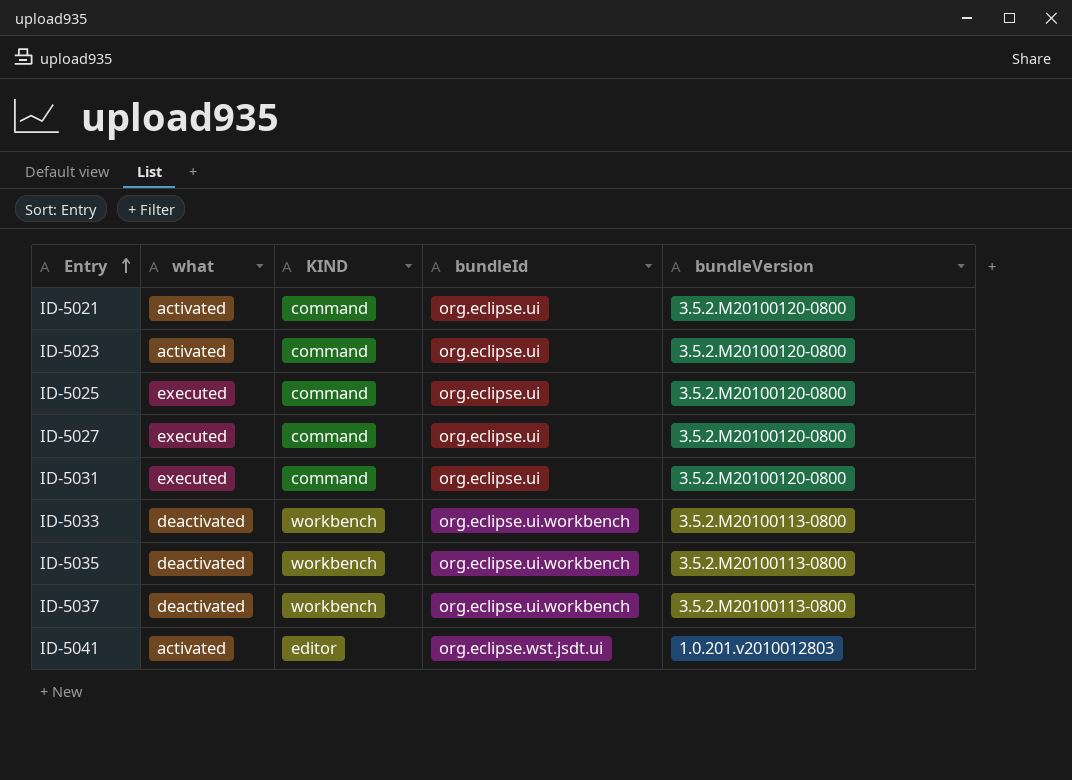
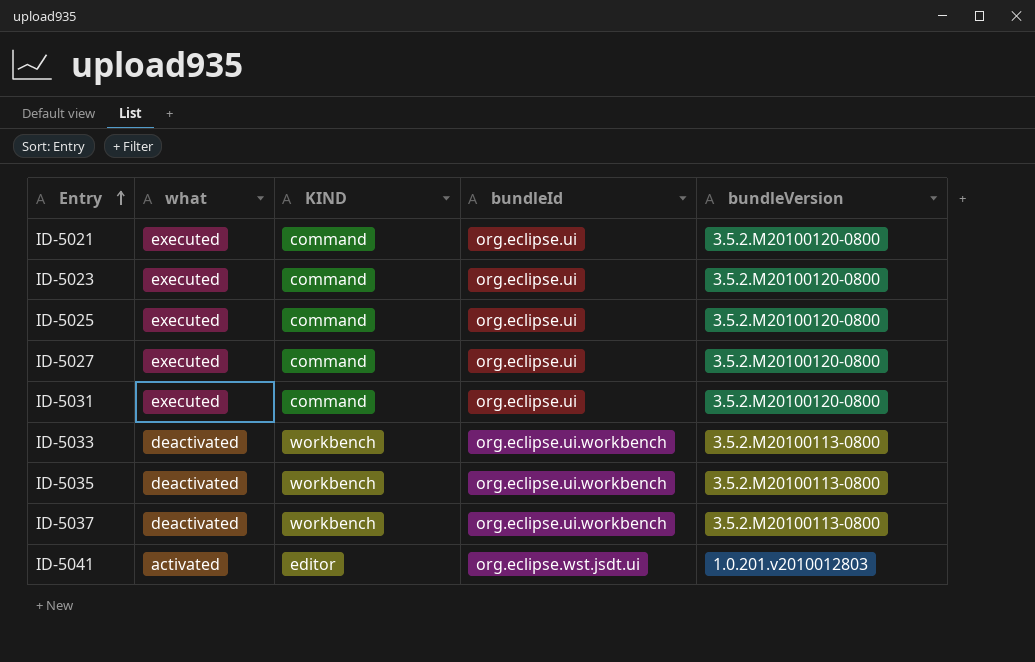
ID-5021 | what: activated -> executed
ID-5023 | what: activated -> executed

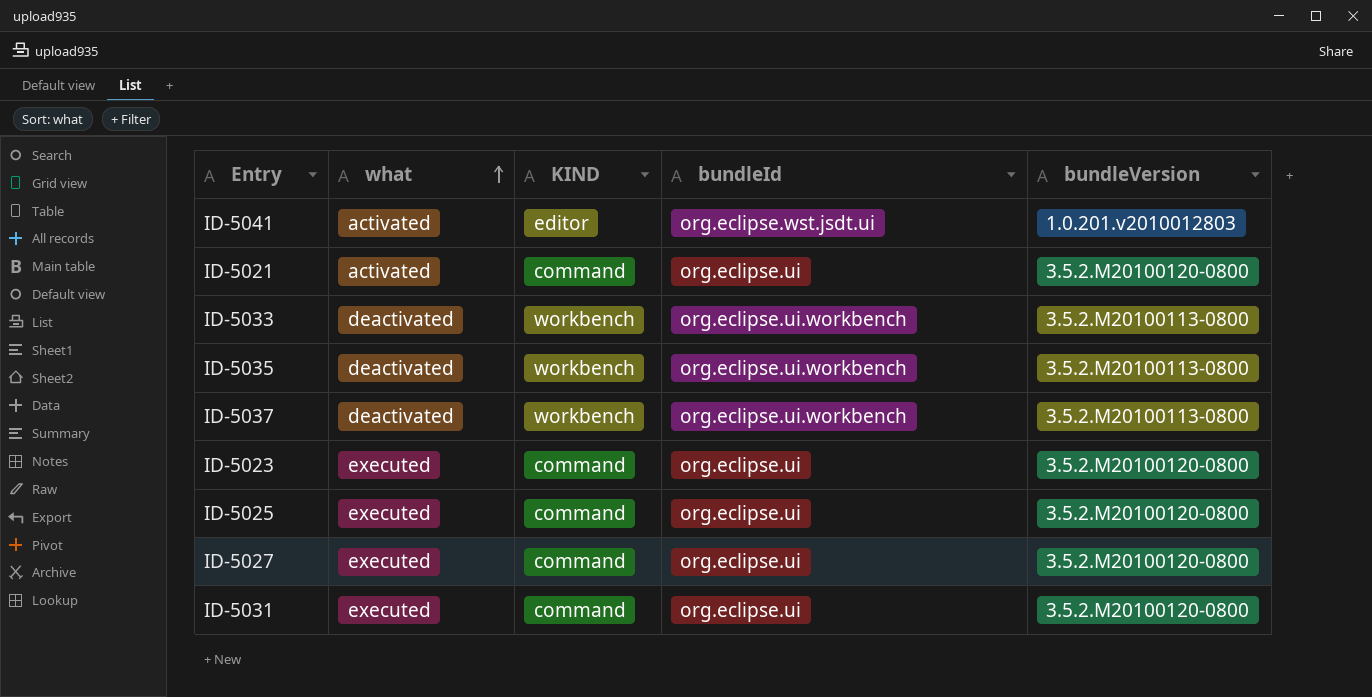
row order: Entry ascending -> what ascending
ID-5021 | what: executed -> activated

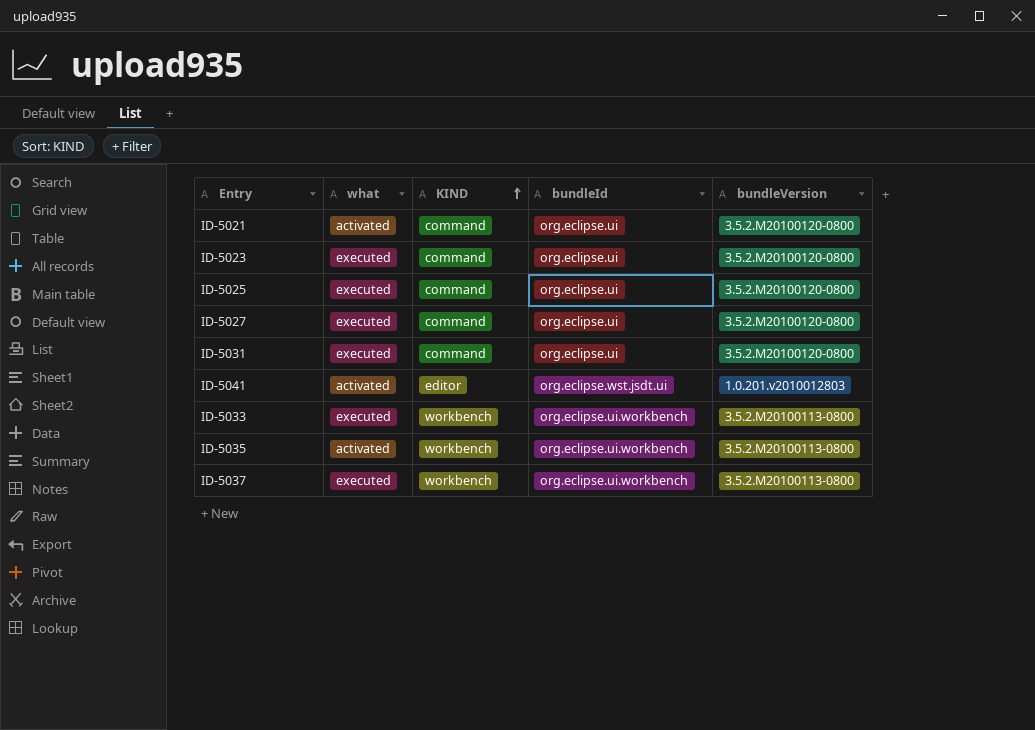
row order: what ascending -> KIND ascending
ID-5033 | what: deactivated -> executed
ID-5035 | what: deactivated -> activated
ID-5037 | what: deactivated -> executed

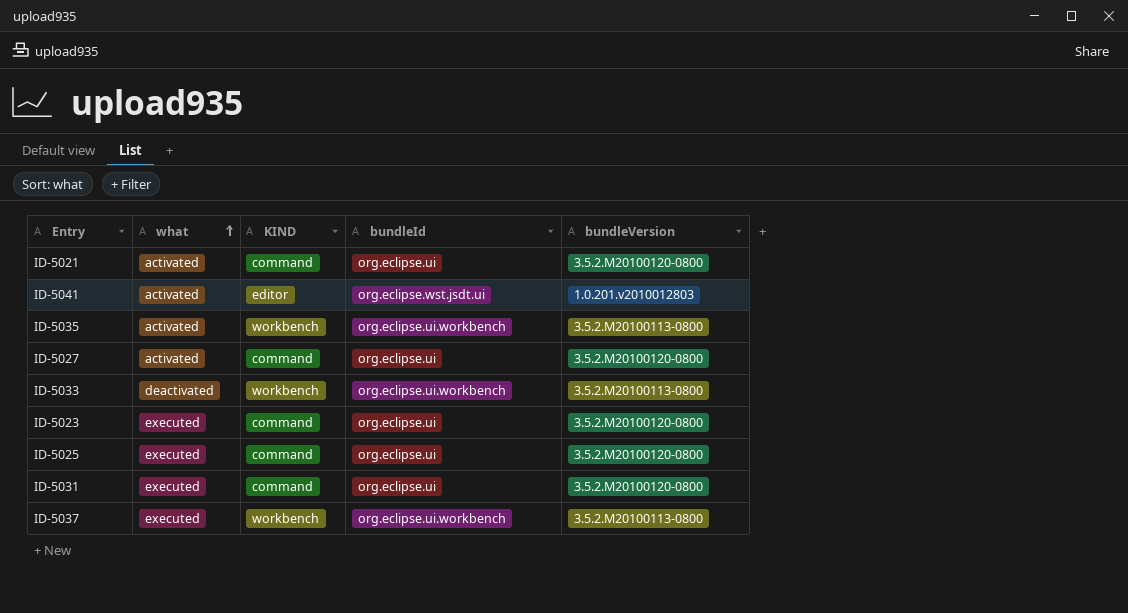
row order: KIND ascending -> what ascending
ID-5027 | what: executed -> activated
ID-5033 | what: executed -> deactivated

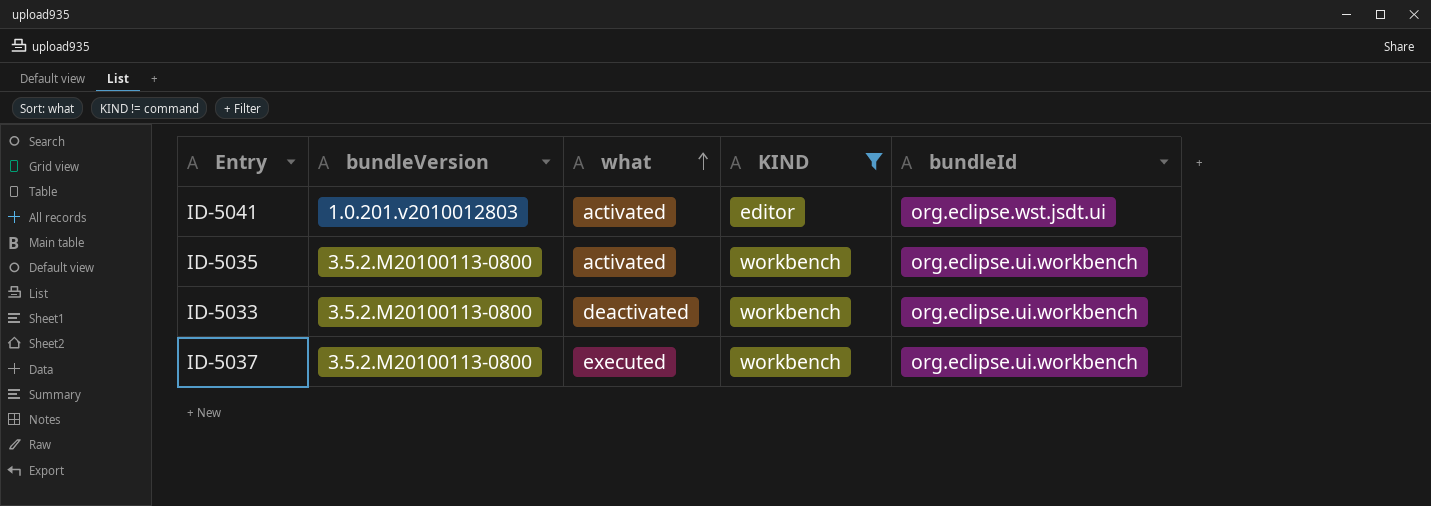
filter: none -> KIND != command
column bundleVersion | position: 5 -> 2

